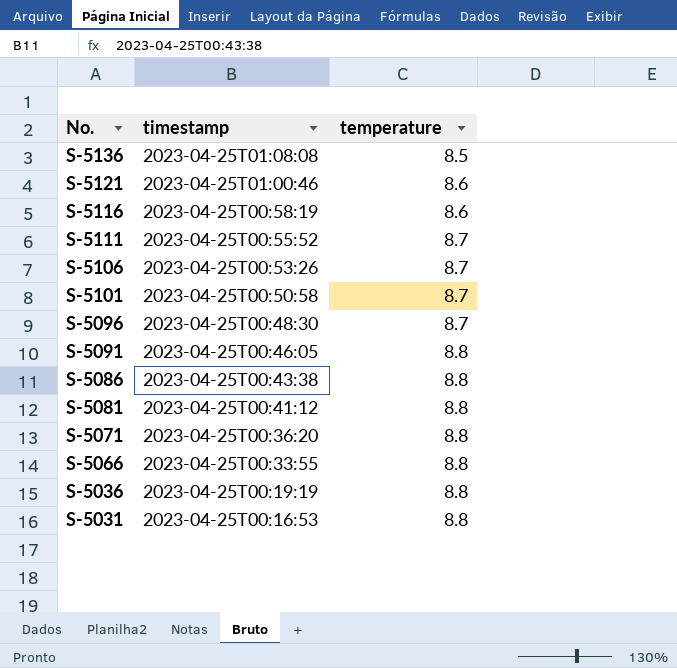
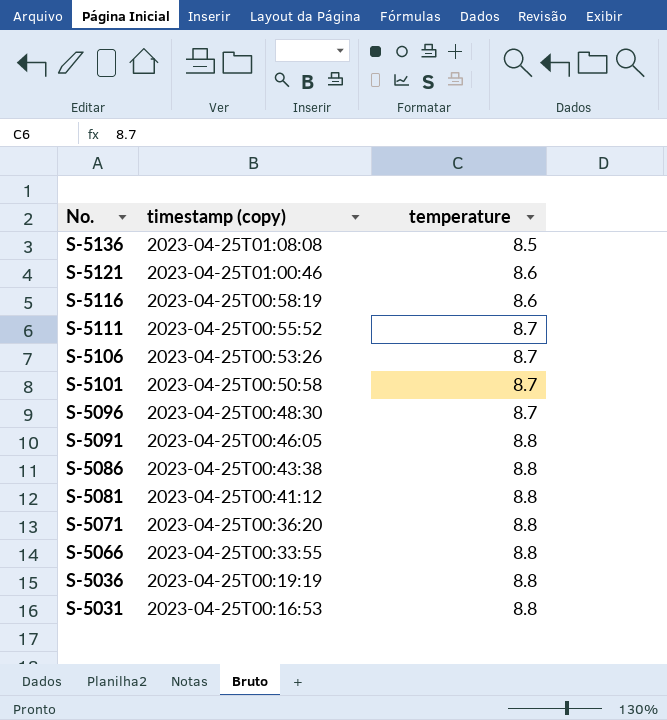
column name: timestamp -> timestamp (copy)

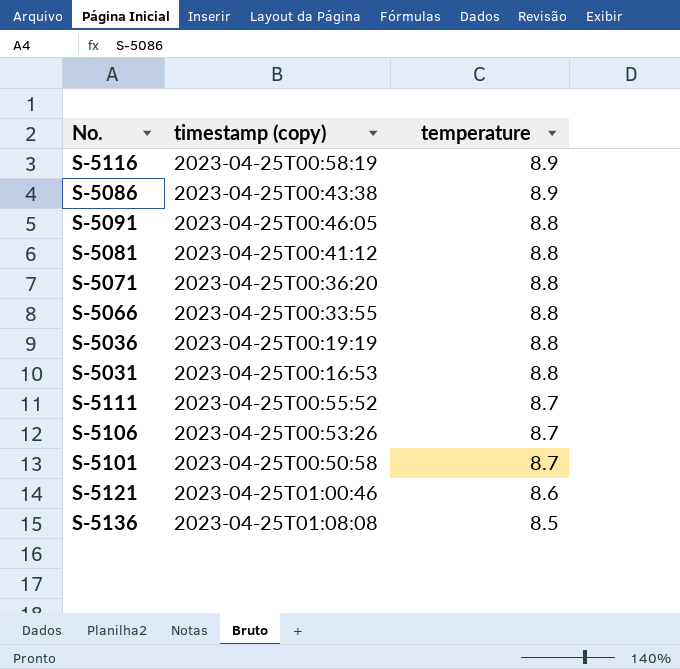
row order: No. descending -> temperature descending
row S-5096: 2023-04-25T00:48:30 | 8.7 -> none
S-5116 | temperature: 8.6 -> 8.9
S-5086 | temperature: 8.8 -> 8.9

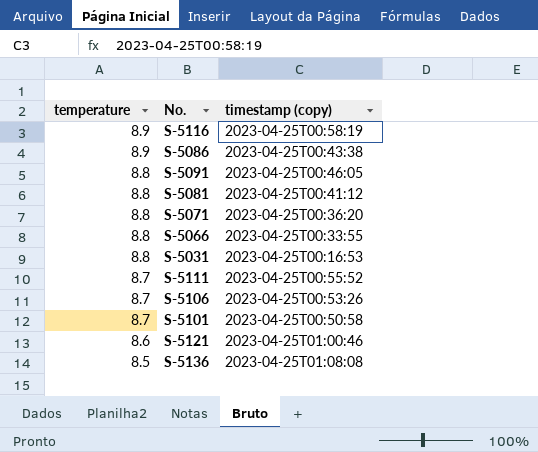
column temperature | position: 3 -> 1
row S-5036: 2023-04-25T00:19:19 | 8.8 -> none

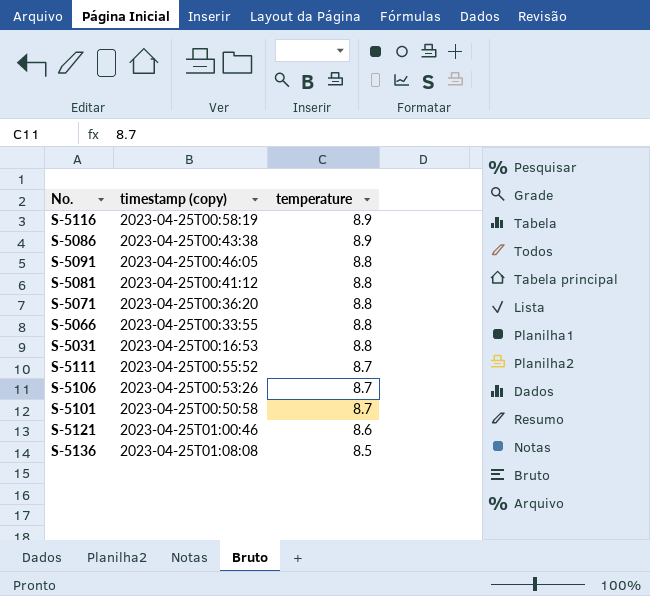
column temperature | position: 1 -> 3

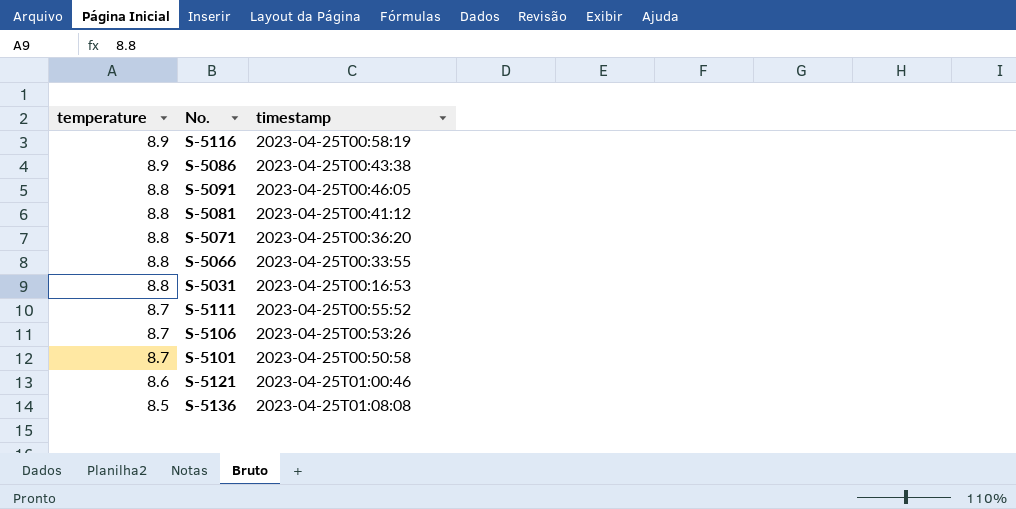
column temperature | position: 3 -> 1
column name: timestamp (copy) -> timestamp

